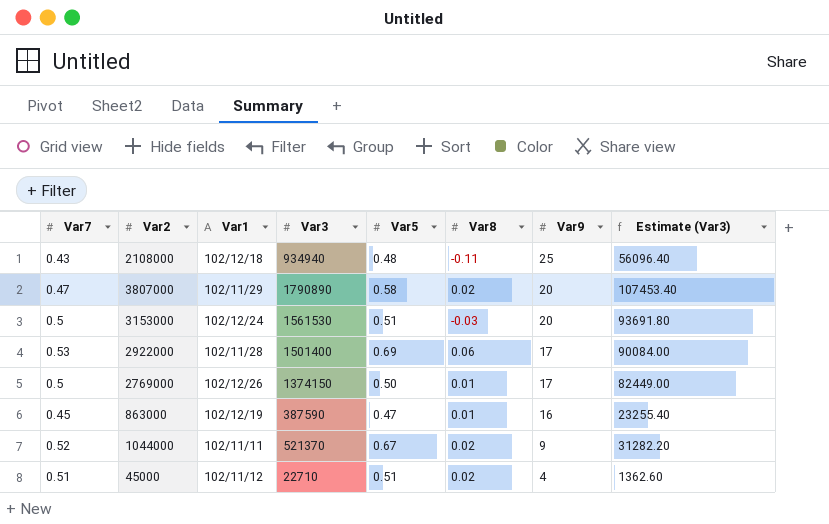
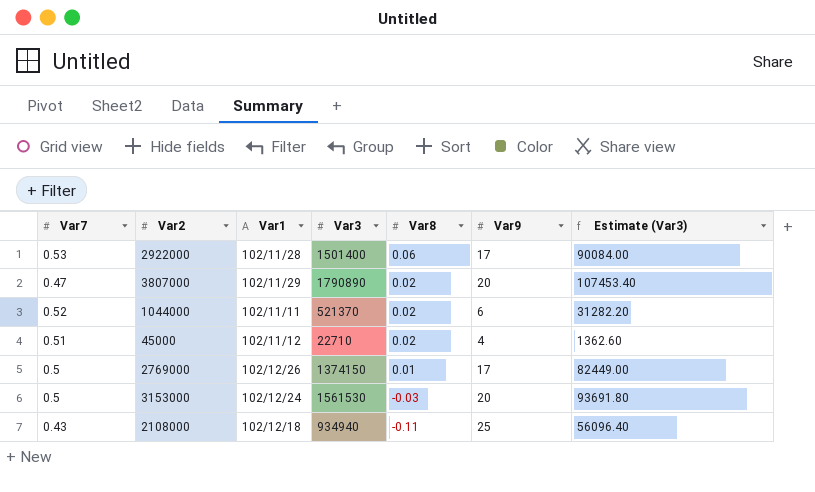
row order: Var9 descending -> Var8 descending
column Var5 | position: 5 -> none
row 863000: 0.45 | 102/12/19 | 387590 | 0.47 | 0.01 | 16 | 23255.40 -> none
1044000 | Var9: 9 -> 6

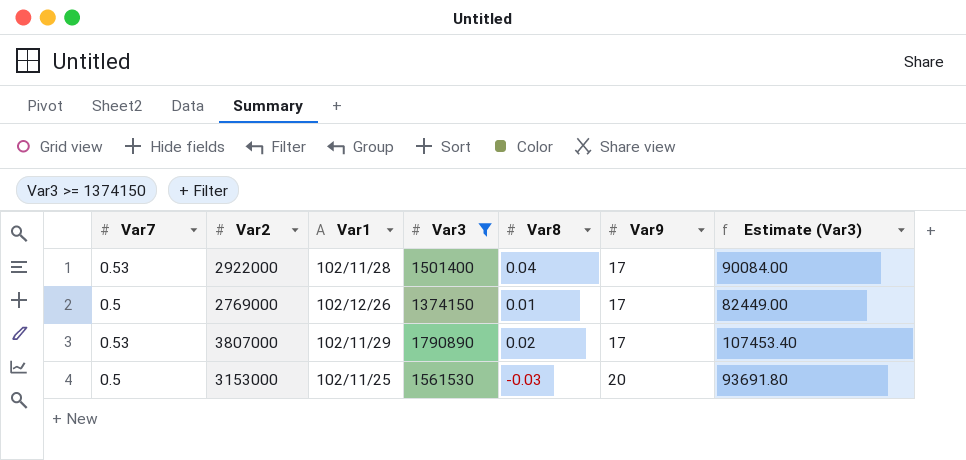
filter: none -> Var3 >= 1374150
row order: Var8 descending -> Var9 ascending
2922000 | Var8: 0.06 -> 0.04
3807000 | Var7: 0.47 -> 0.53
3807000 | Var9: 20 -> 17
3153000 | Var1: 102/12/24 -> 102/11/25

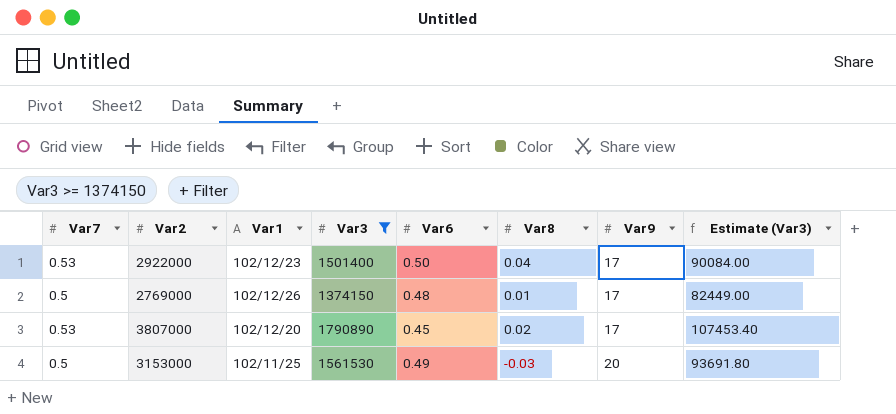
column Var6 | position: none -> 5
2922000 | Var1: 102/11/28 -> 102/12/23
3807000 | Var1: 102/11/29 -> 102/12/20

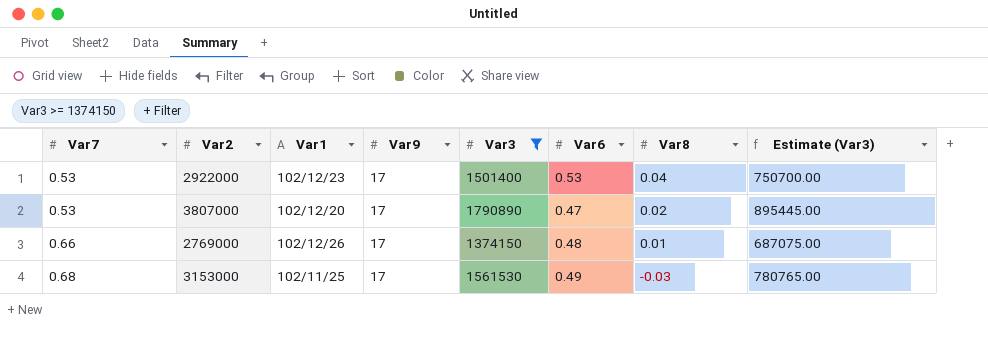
row order: Var9 ascending -> Var7 ascending
column Var9 | position: 7 -> 4
column Estimate (Var3) | formula: [Var3] * 0.06 -> [Var3] * 0.5
2922000 | Var6: 0.50 -> 0.53
3807000 | Var6: 0.45 -> 0.47
2769000 | Var7: 0.5 -> 0.66
3153000 | Var7: 0.5 -> 0.68
3153000 | Var9: 20 -> 17

